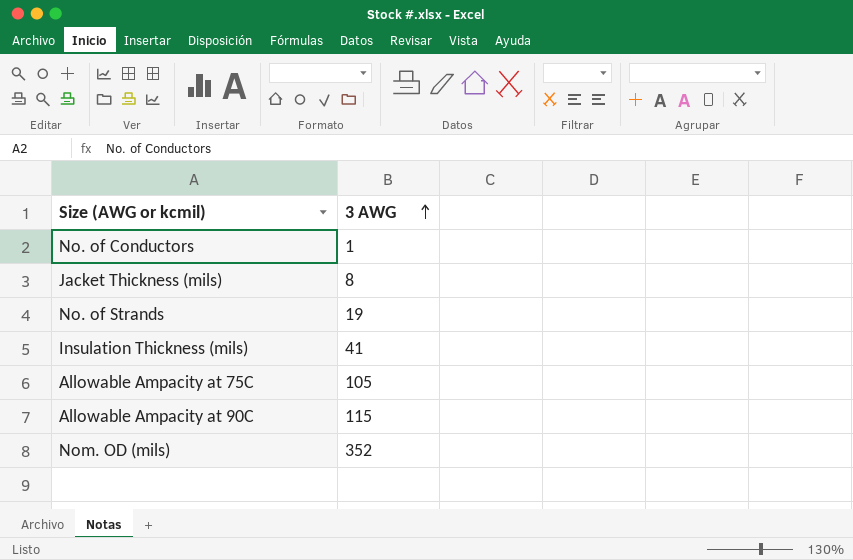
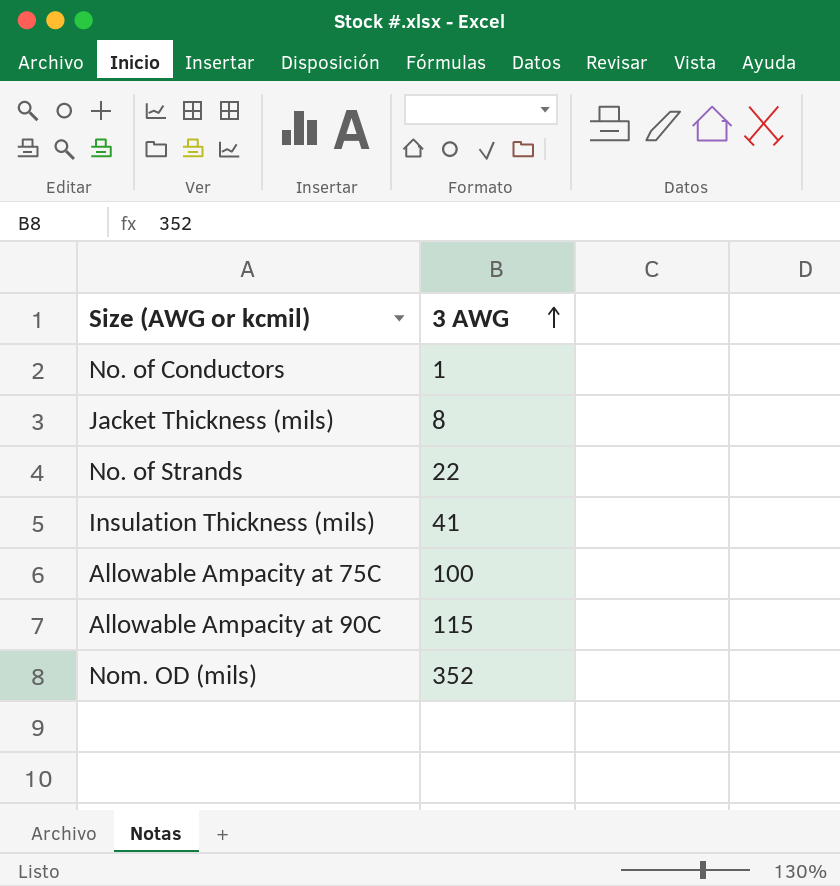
No. of Strands | 3 AWG: 19 -> 22
Allowable Ampacity at 75C | 3 AWG: 105 -> 100

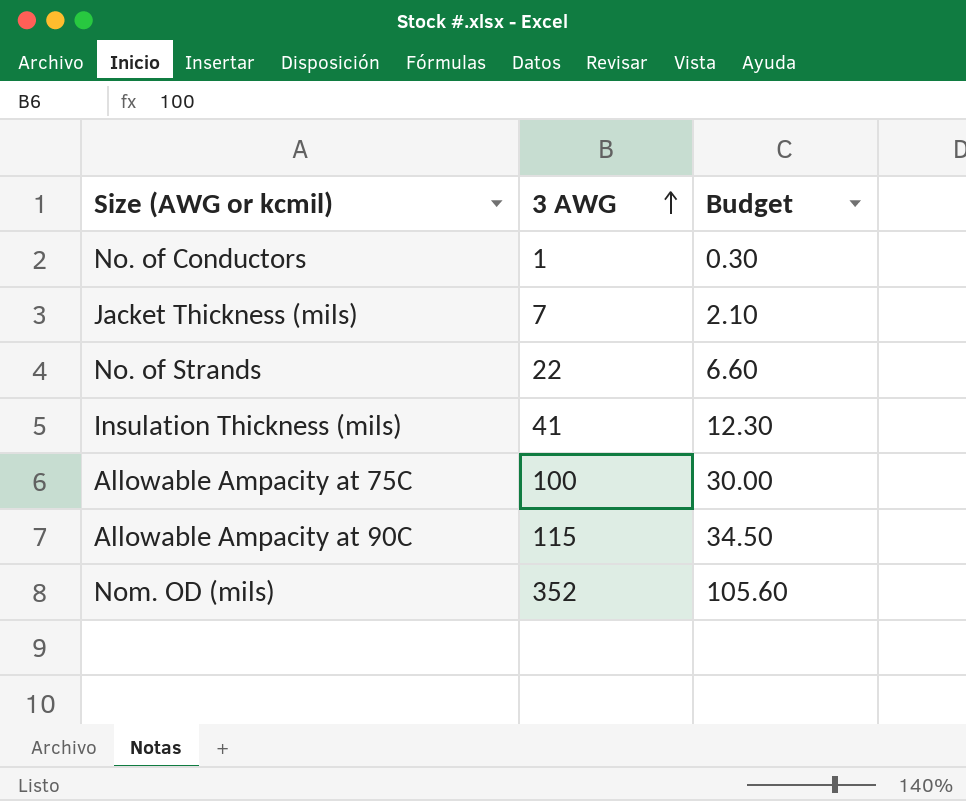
column Budget | formula: none -> [3 AWG] * 0.3
Jacket Thickness (mils) | 3 AWG: 8 -> 7

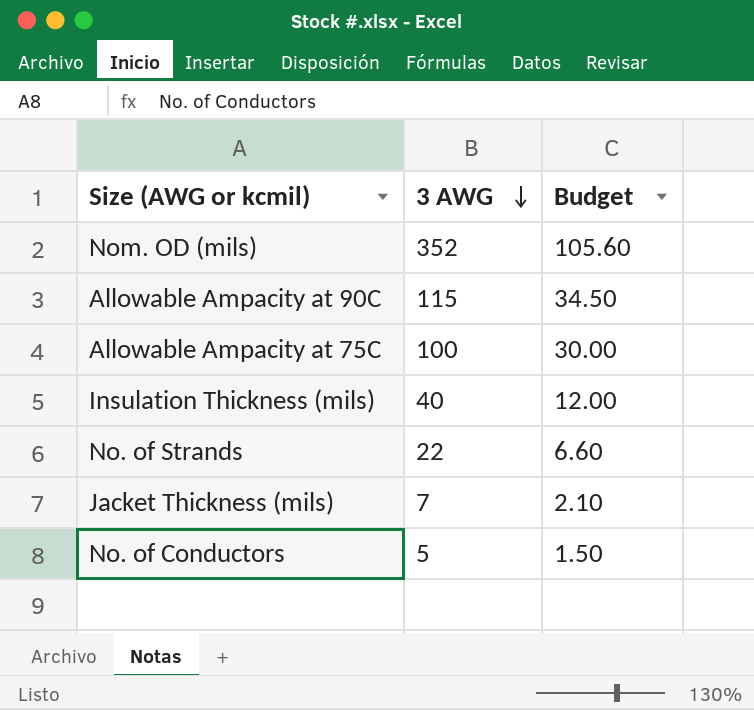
row order: 3 AWG ascending -> 3 AWG descending
Insulation Thickness (mils) | 3 AWG: 41 -> 40
Insulation Thickness (mils) | Budget: 12.30 -> 12.00
No. of Conductors | 3 AWG: 1 -> 5
No. of Conductors | Budget: 0.30 -> 1.50

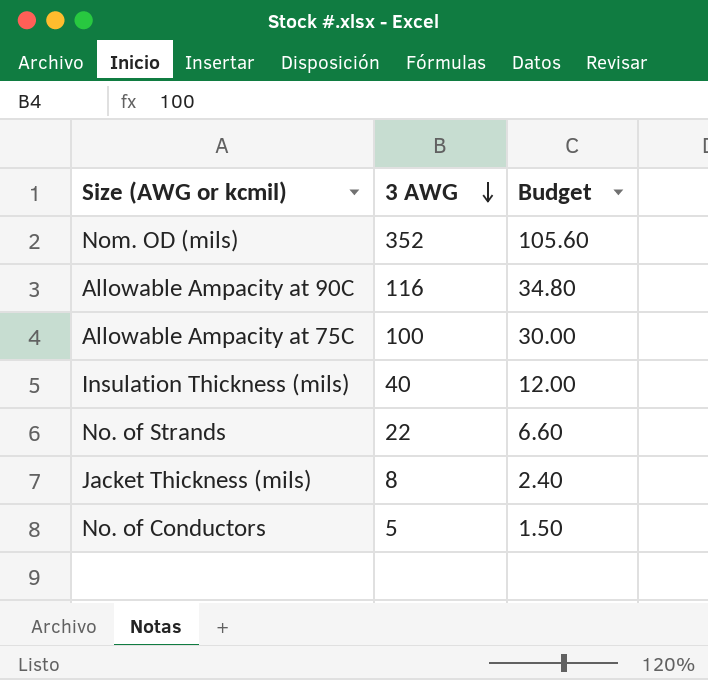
Allowable Ampacity at 90C | 3 AWG: 115 -> 116
Allowable Ampacity at 90C | Budget: 34.50 -> 34.80
Jacket Thickness (mils) | 3 AWG: 7 -> 8
Jacket Thickness (mils) | Budget: 2.10 -> 2.40

